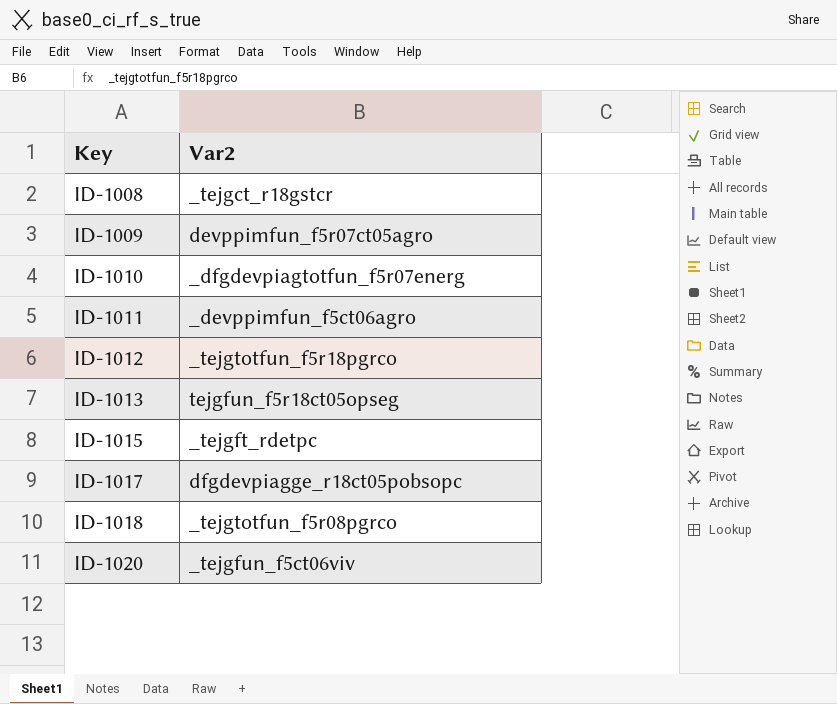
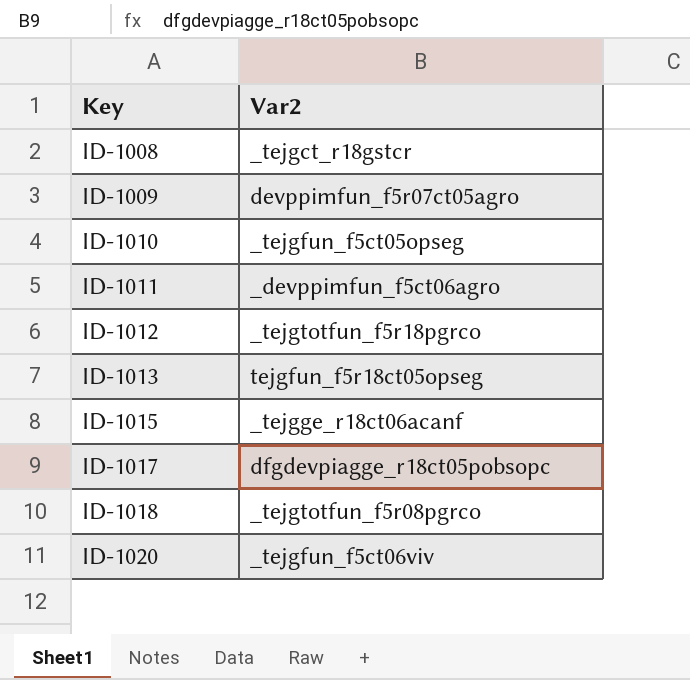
ID-1010 | Var2: _dfgdevpiagtotfun_f5r07energ -> _tejgfun_f5ct05opseg
ID-1015 | Var2: _tejgft_rdetpc -> _tejgge_r18ct06acanf

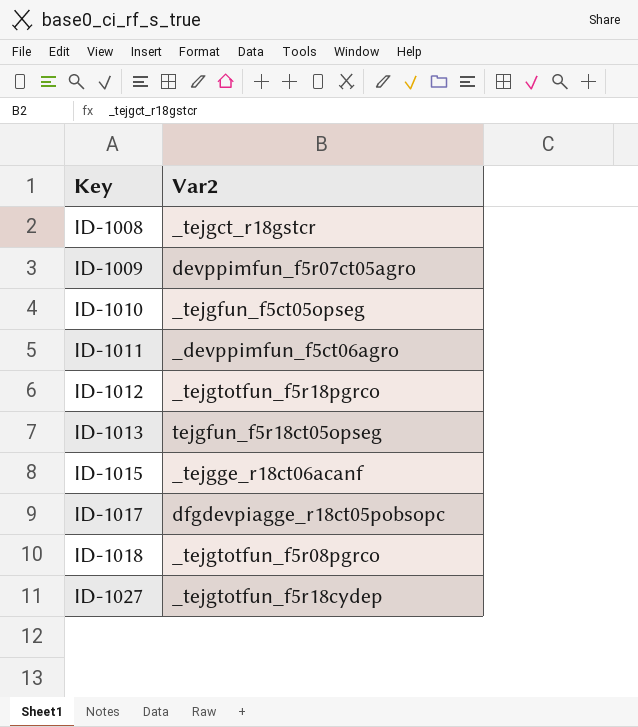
row ID-1020: _tejgfun_f5ct06viv -> none
row ID-1027: none -> _tejgtotfun_f5r18cydep

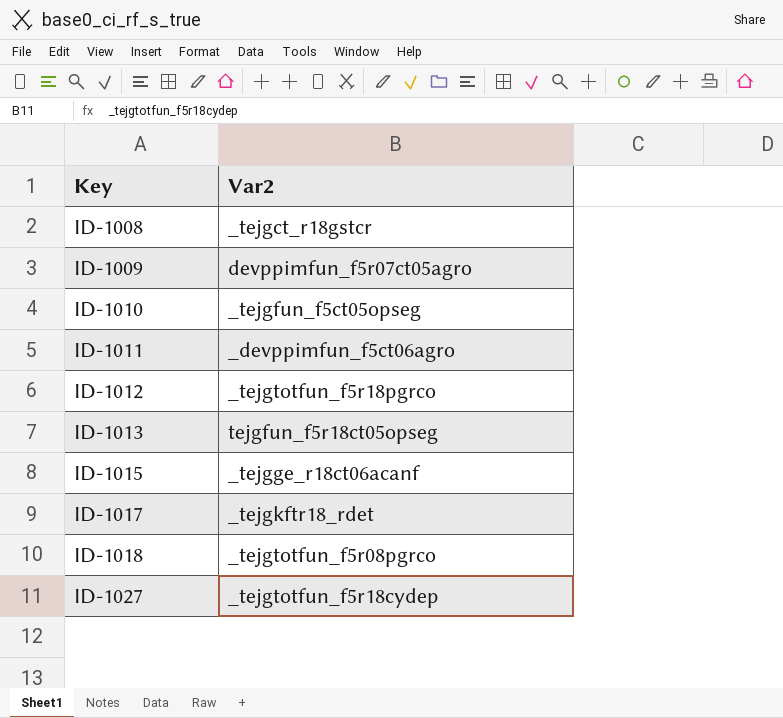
ID-1017 | Var2: dfgdevpiagge_r18ct05pobsopc -> _tejgkftr18_rdet

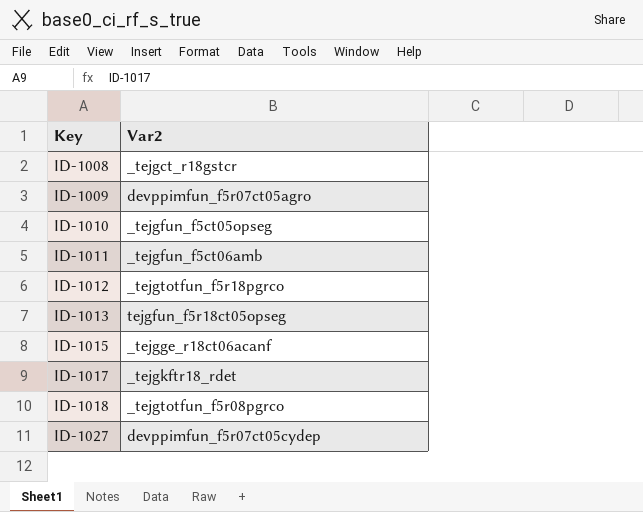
ID-1011 | Var2: _devppimfun_f5ct06agro -> _tejgfun_f5ct06amb
ID-1027 | Var2: _tejgtotfun_f5r18cydep -> devppimfun_f5r07ct05cydep

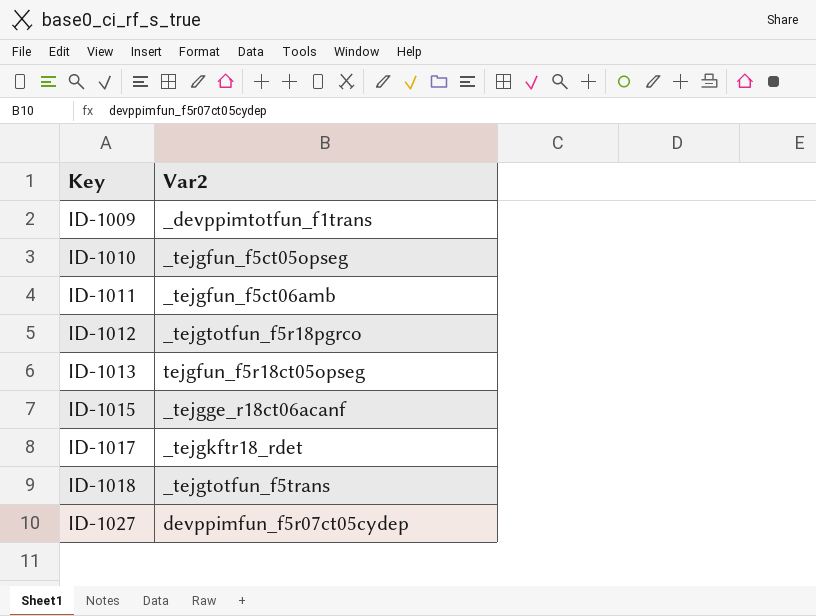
row ID-1008: _tejgct_r18gstcr -> none
ID-1009 | Var2: devppimfun_f5r07ct05agro -> _devppimtotfun_f1trans
ID-1018 | Var2: _tejgtotfun_f5r08pgrco -> _tejgtotfun_f5trans

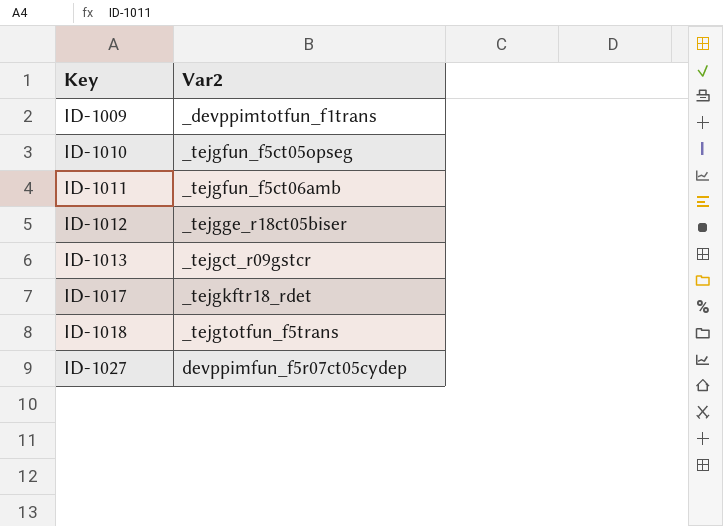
row ID-1015: _tejgge_r18ct06acanf -> none
ID-1012 | Var2: _tejgtotfun_f5r18pgrco -> _tejgge_r18ct05biser
ID-1013 | Var2: tejgfun_f5r18ct05opseg -> _tejgct_r09gstcr

